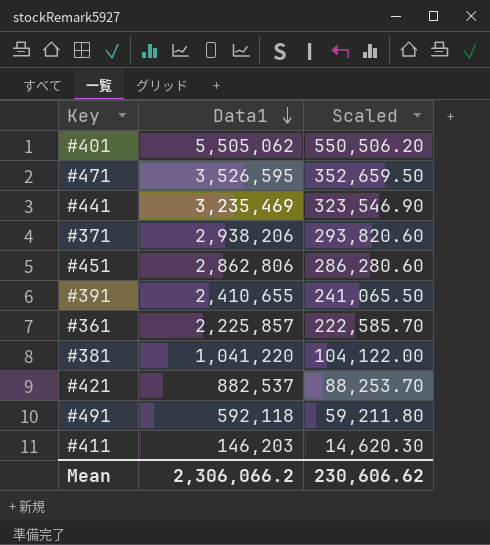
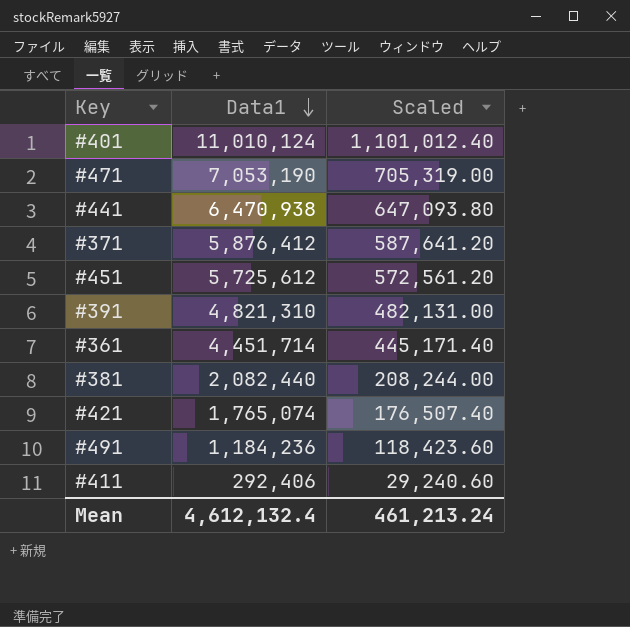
#401 | Data1: 5,505,062 -> 11,010,124
#401 | Scaled: 550,506.20 -> 1,101,012.40
#471 | Data1: 3,526,595 -> 7,053,190
#471 | Scaled: 352,659.50 -> 705,319.00
#441 | Data1: 3,235,469 -> 6,470,938
#441 | Scaled: 323,546.90 -> 647,093.80
#371 | Data1: 2,938,206 -> 5,876,412
#371 | Scaled: 293,820.60 -> 587,641.20
#451 | Data1: 2,862,806 -> 5,725,612
#451 | Scaled: 286,280.60 -> 572,561.20
#391 | Data1: 2,410,655 -> 4,821,310
#391 | Scaled: 241,065.50 -> 482,131.00
#361 | Data1: 2,225,857 -> 4,451,714
#361 | Scaled: 222,585.70 -> 445,171.40
#381 | Data1: 1,041,220 -> 2,082,440
#381 | Scaled: 104,122.00 -> 208,244.00
#421 | Data1: 882,537 -> 1,765,074
#421 | Scaled: 88,253.70 -> 176,507.40
#491 | Data1: 592,118 -> 1,184,236
#491 | Scaled: 59,211.80 -> 118,423.60
#411 | Data1: 146,203 -> 292,406
#411 | Scaled: 14,620.30 -> 29,240.60
Mean | Data1: 2,306,066.2 -> 4,612,132.4
Mean | Scaled: 230,606.62 -> 461,213.24

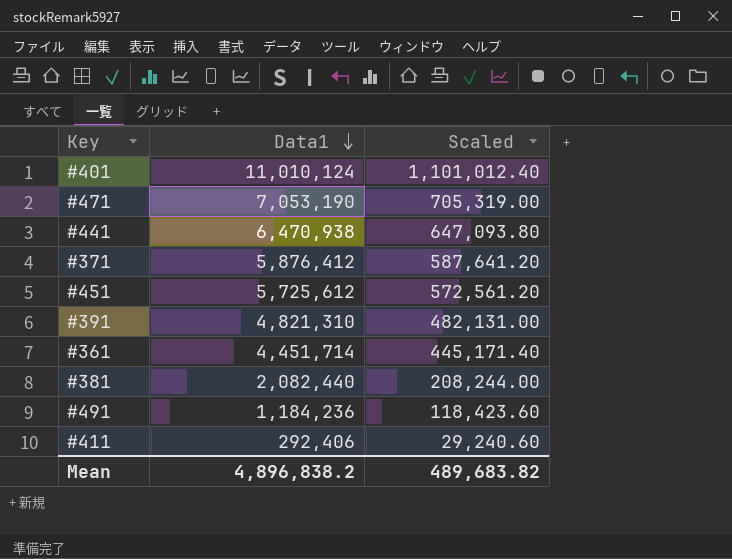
row #421: 1,765,074 | 176,507.40 -> none
Mean | Data1: 4,612,132.4 -> 4,896,838.2
Mean | Scaled: 461,213.24 -> 489,683.82

